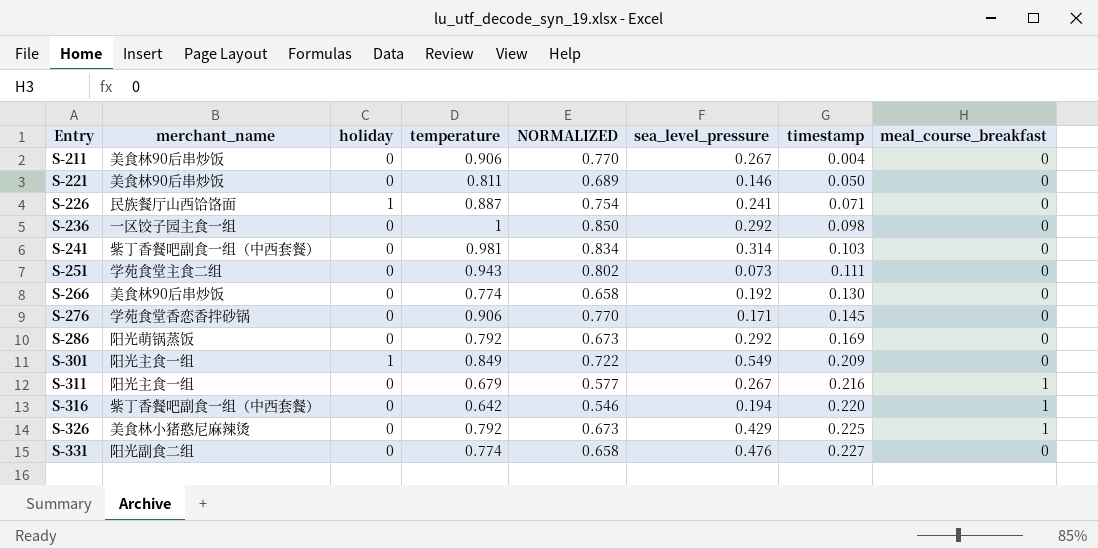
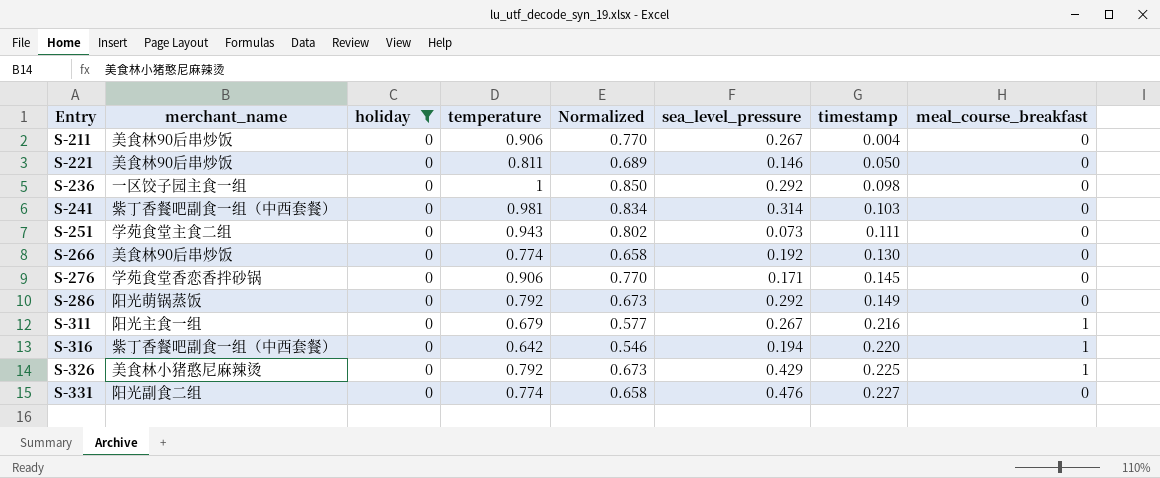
filter: none -> holiday = 0
column name: NORMALIZED -> Normalized
S-286 | timestamp: 0.169 -> 0.149

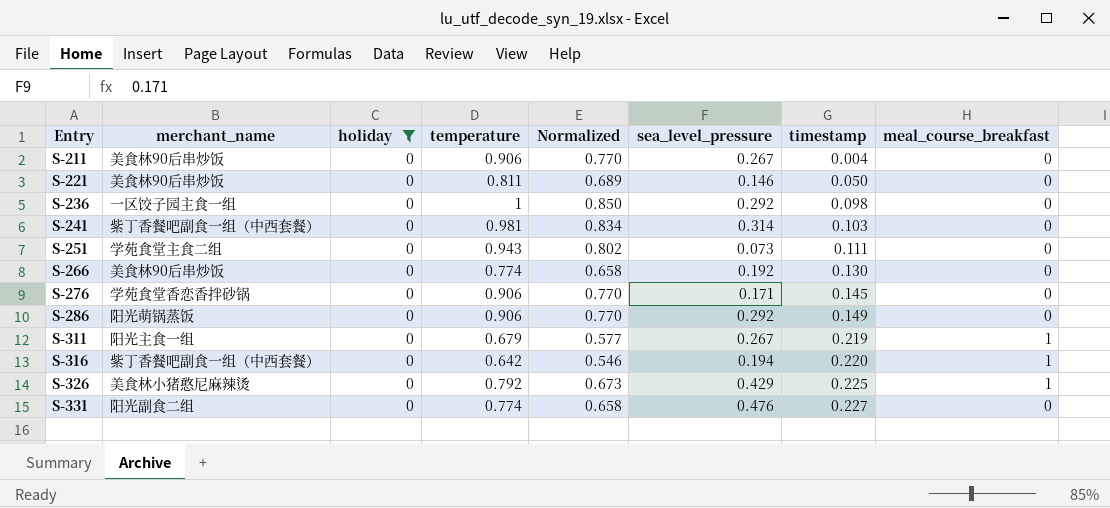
S-286 | temperature: 0.792 -> 0.906
S-286 | Normalized: 0.673 -> 0.770
S-311 | timestamp: 0.216 -> 0.219

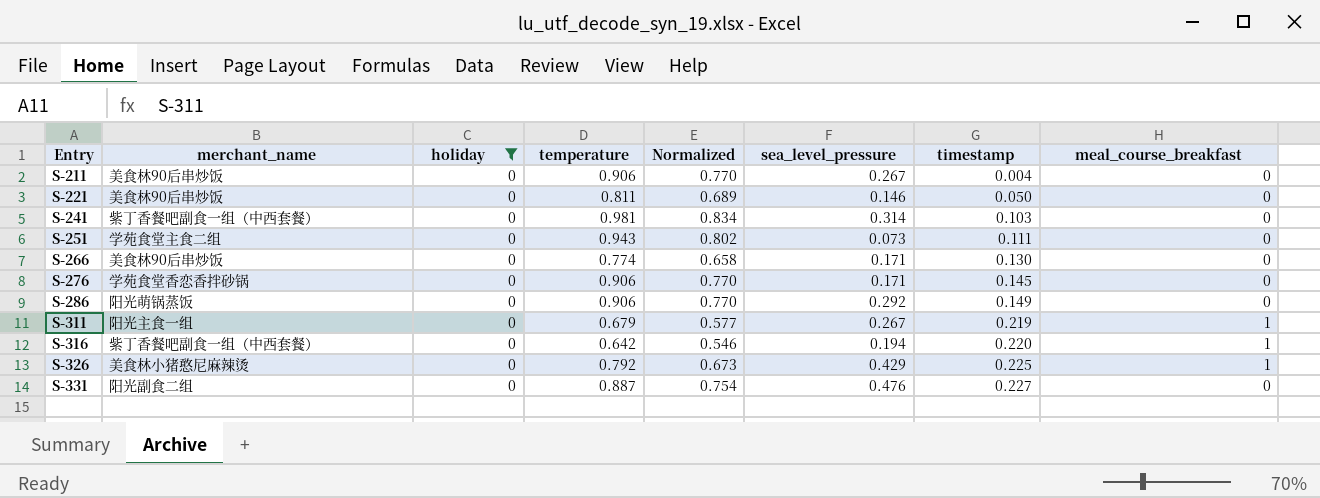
row S-236: 一区饺子园主食一组 | 0 | 1 | 0.850 | 0.292 | 0.098 | 0 -> none
S-266 | sea_level_pressure: 0.192 -> 0.171
S-331 | temperature: 0.774 -> 0.887
S-331 | Normalized: 0.658 -> 0.754

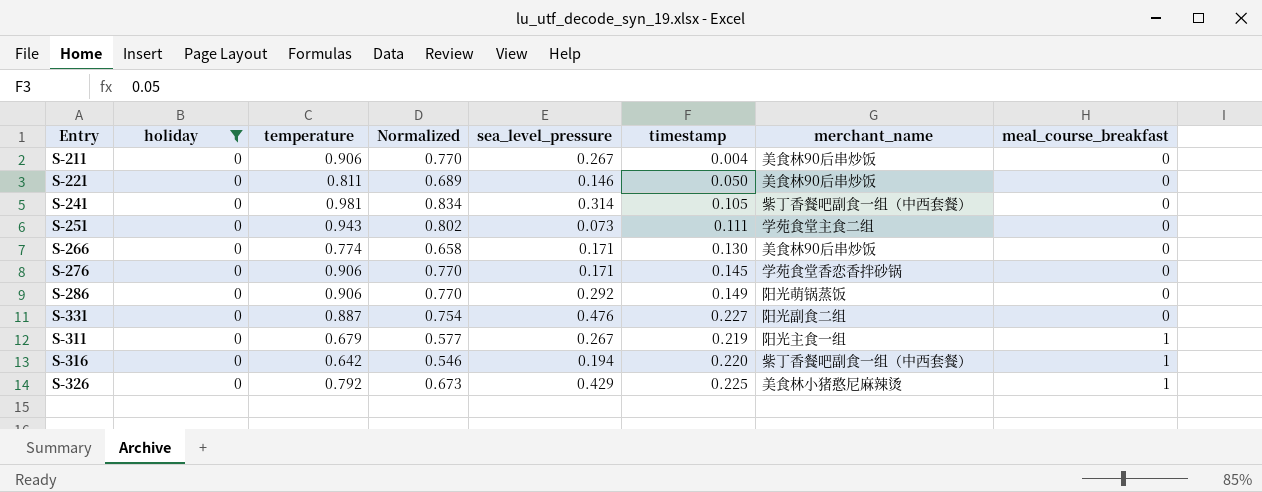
row order: Entry ascending -> meal_course_breakfast ascending
column merchant_name | position: 2 -> 7
S-241 | timestamp: 0.103 -> 0.105

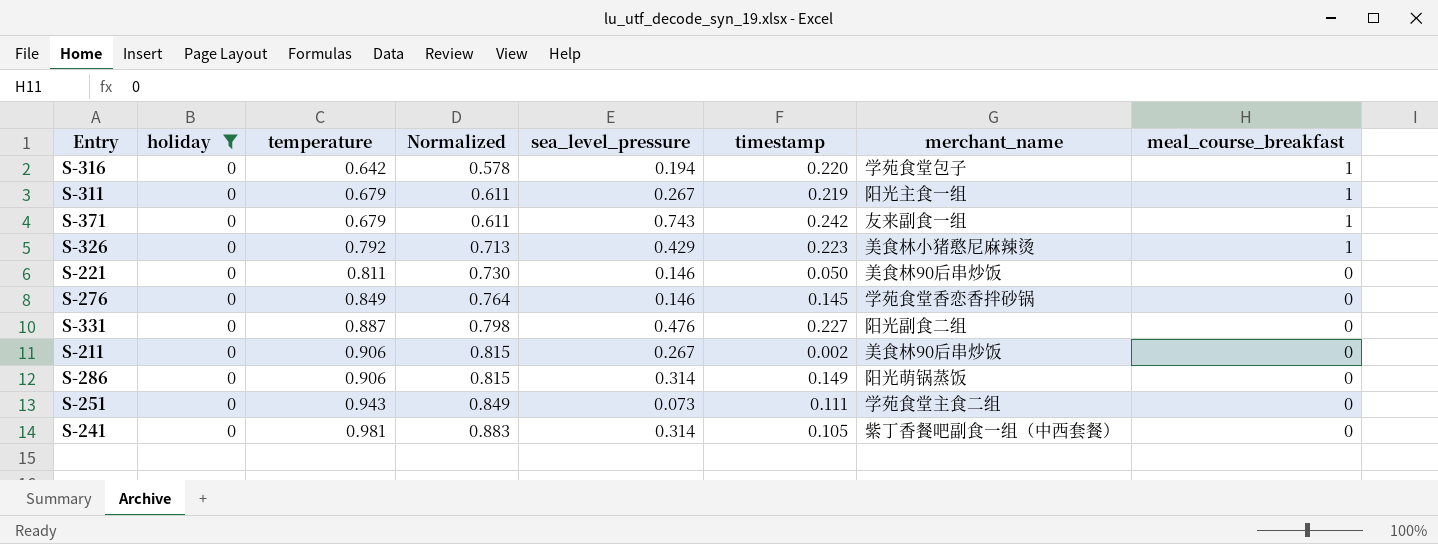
row order: meal_course_breakfast ascending -> temperature ascending
column Normalized | formula: [temperature] * 0.85 -> [temperature] * 0.9
row S-266: 0 | 0.774 | 0.658 | 0.171 | 0.130 | 美食林90后串炒饭 | 0 -> none
S-316 | merchant_name: 紫丁香餐吧副食一组（中西套餐） -> 学苑食堂包子
row S-371: none -> 0 | 0.679 | 0.611 | 0.743 | 0.242 | 友来副食一组 | 1
S-326 | timestamp: 0.225 -> 0.223
S-276 | temperature: 0.906 -> 0.849
S-276 | sea_level_pressure: 0.171 -> 0.146
S-211 | timestamp: 0.004 -> 0.002
S-286 | sea_level_pressure: 0.292 -> 0.314

